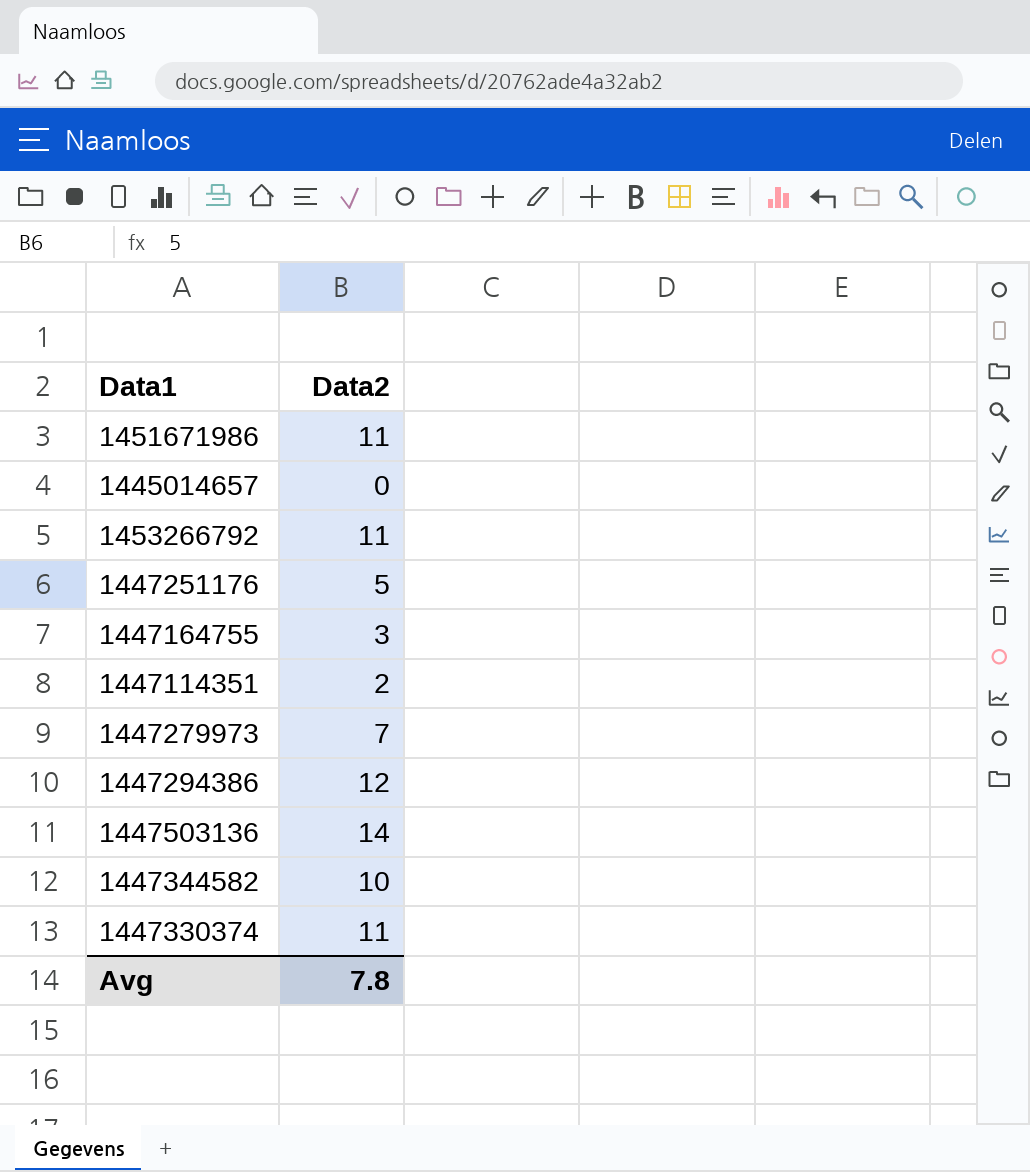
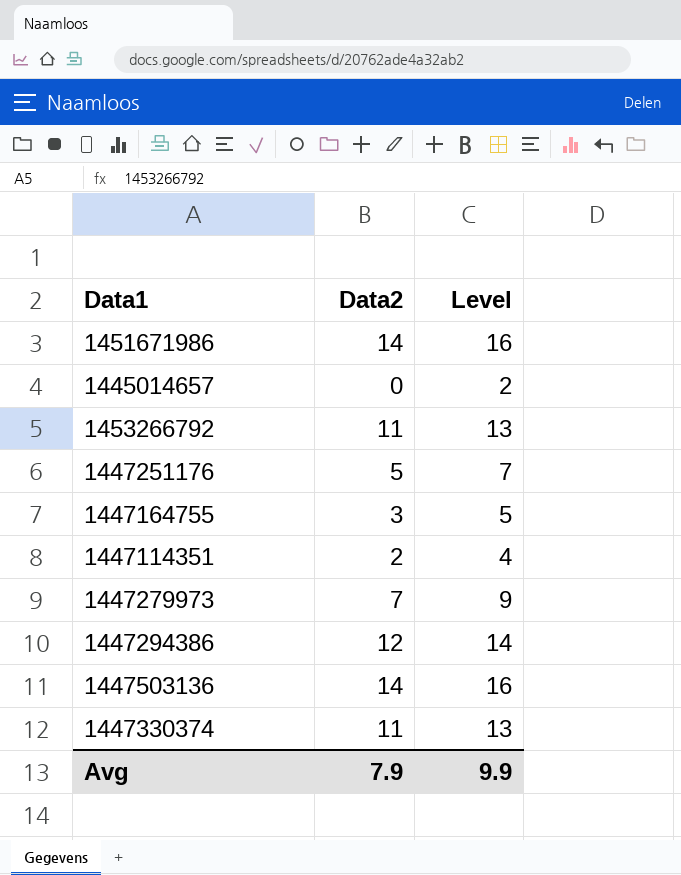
column Level | formula: none -> [Data2] + 2
row 1447344582: 10 -> none
1451671986 | Data2: 11 -> 14
Avg | Data2: 7.8 -> 7.9

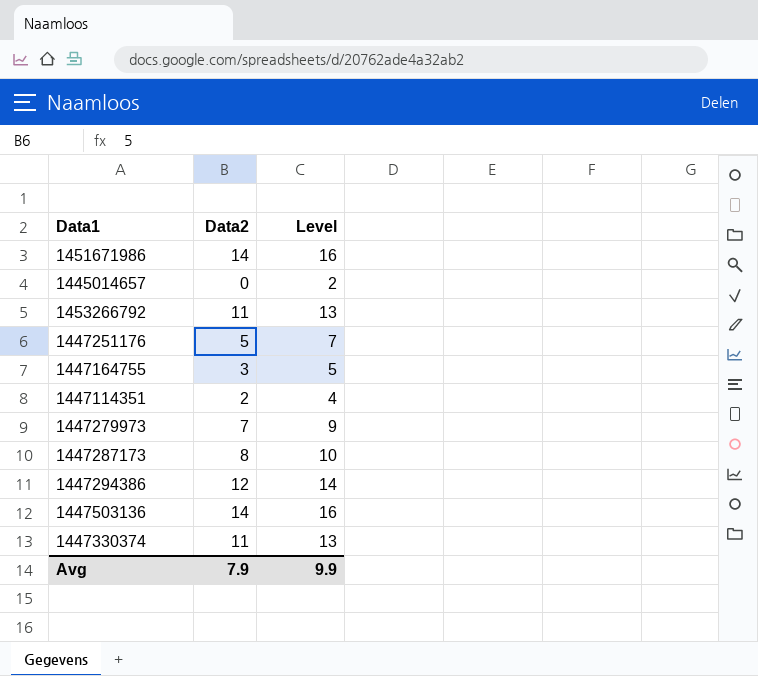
row 1447287173: none -> 8 | 10

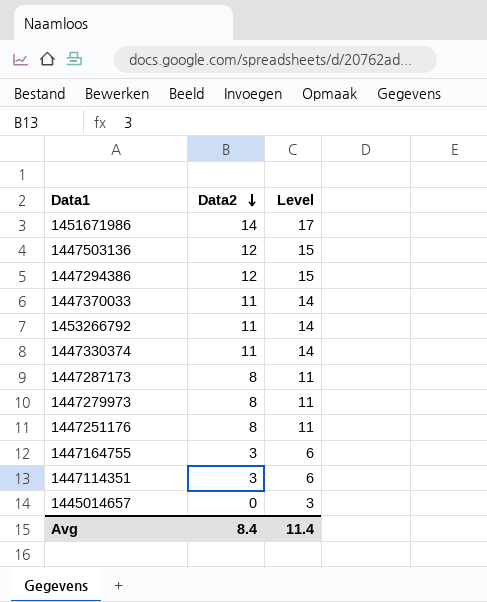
row order: none -> Data2 descending
column Level | formula: [Data2] + 2 -> [Data2] + 3
1447503136 | Data2: 14 -> 12
row 1447370033: none -> 11 | 14
1447279973 | Data2: 7 -> 8
1447251176 | Data2: 5 -> 8
1447114351 | Data2: 2 -> 3
Avg | Data2: 7.9 -> 8.4
Avg | Level: 9.9 -> 11.4

